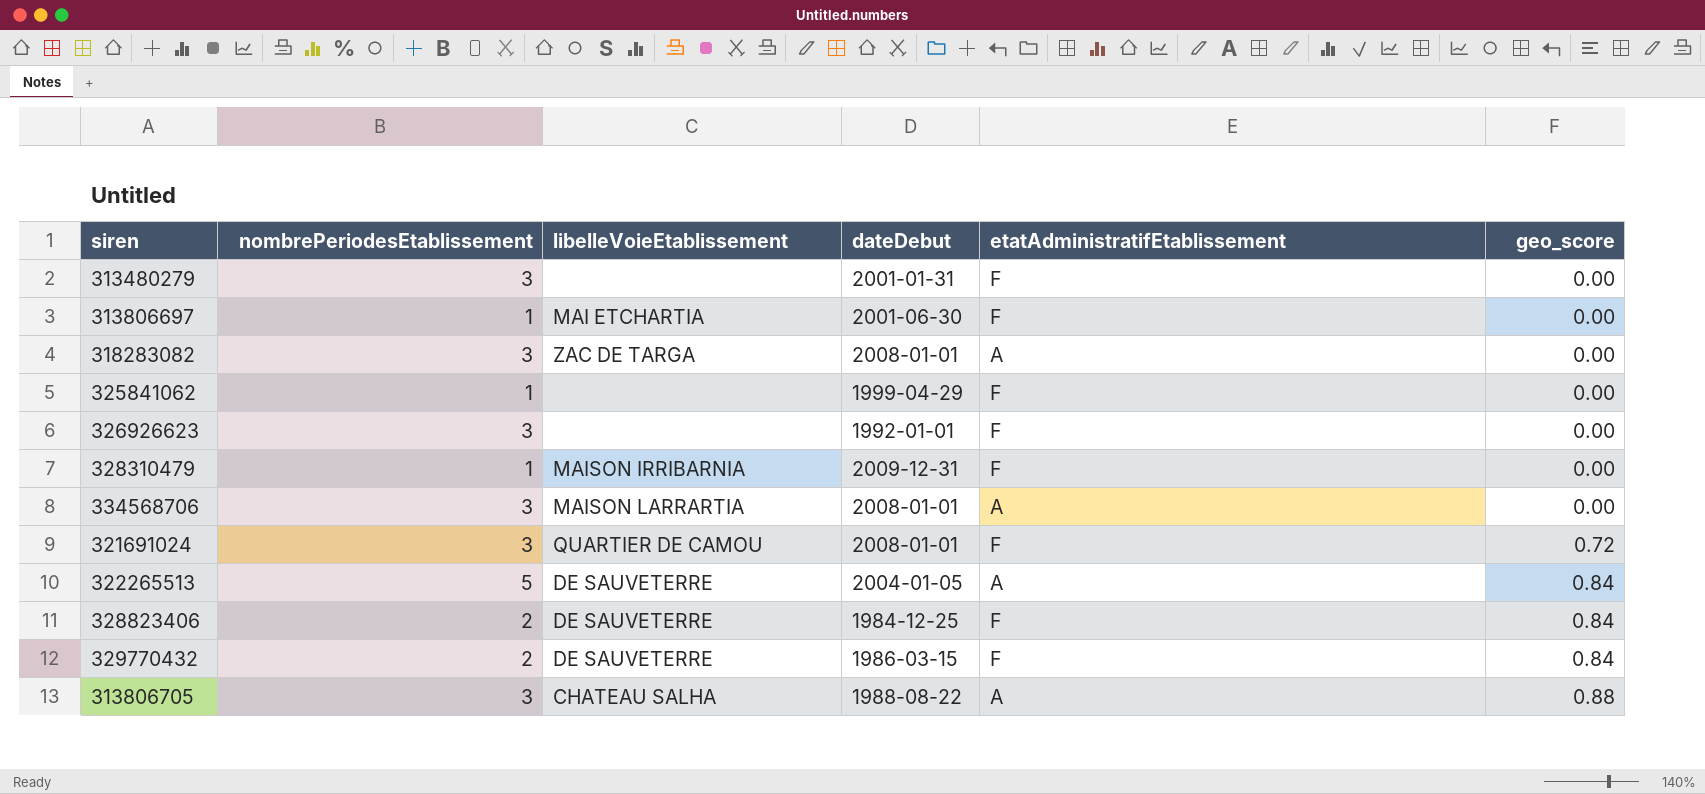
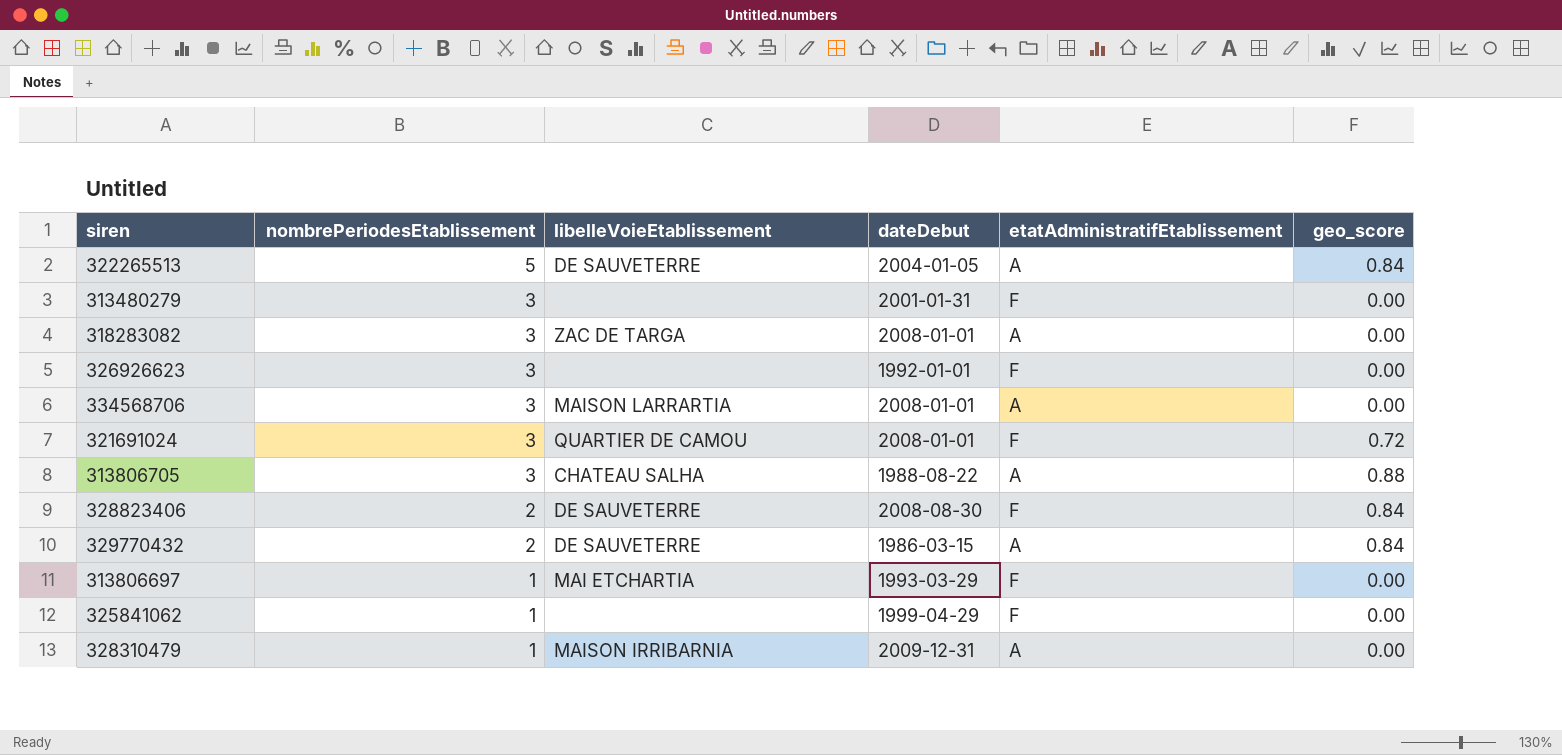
row order: geo_score ascending -> nombrePeriodesEtablissement descending
328823406 | dateDebut: 1984-12-25 -> 2008-08-30
329770432 | etatAdministratifEtablissement: F -> A
313806697 | dateDebut: 2001-06-30 -> 1993-03-29
328310479 | etatAdministratifEtablissement: F -> A

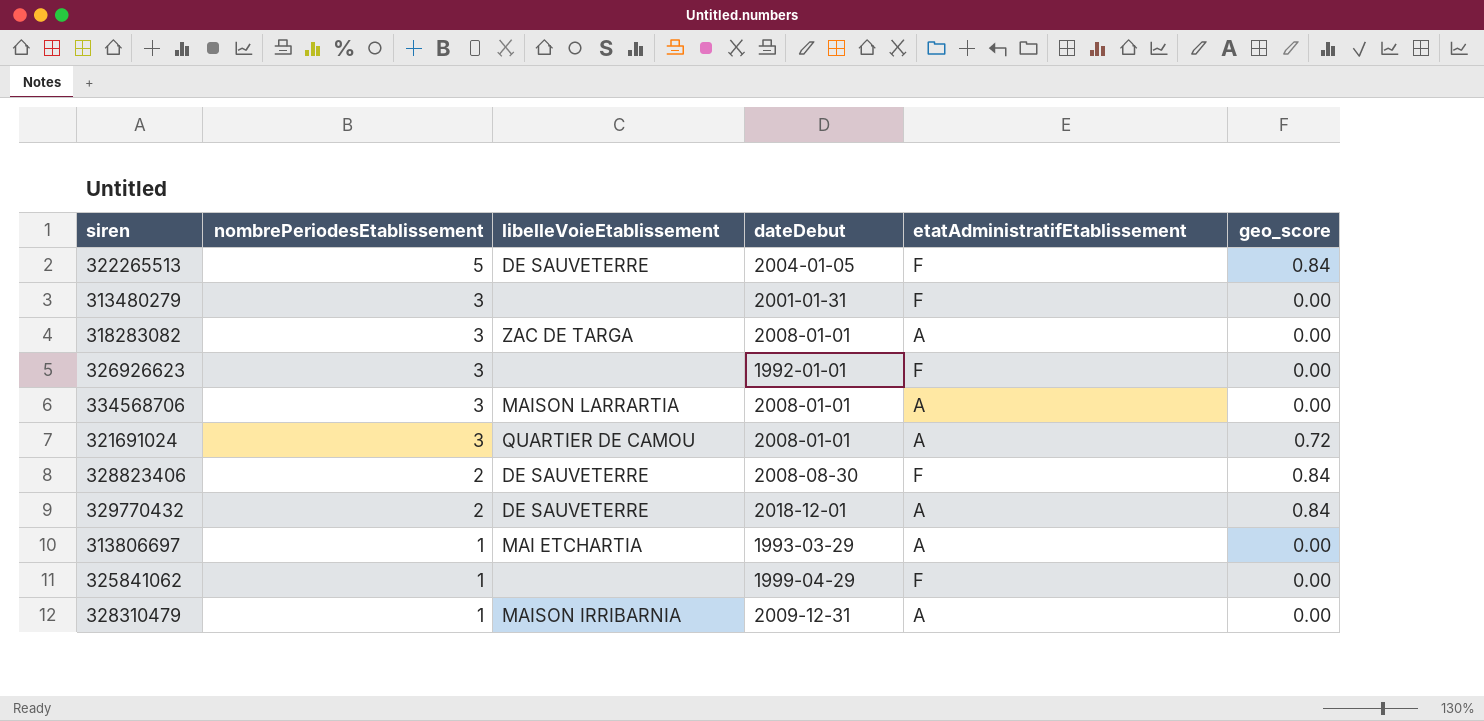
row 313806705: 3 | CHATEAU SALHA | 1988-08-22 | A | 0.88 -> none
322265513 | etatAdministratifEtablissement: A -> F
321691024 | etatAdministratifEtablissement: F -> A
329770432 | dateDebut: 1986-03-15 -> 2018-12-01
313806697 | etatAdministratifEtablissement: F -> A

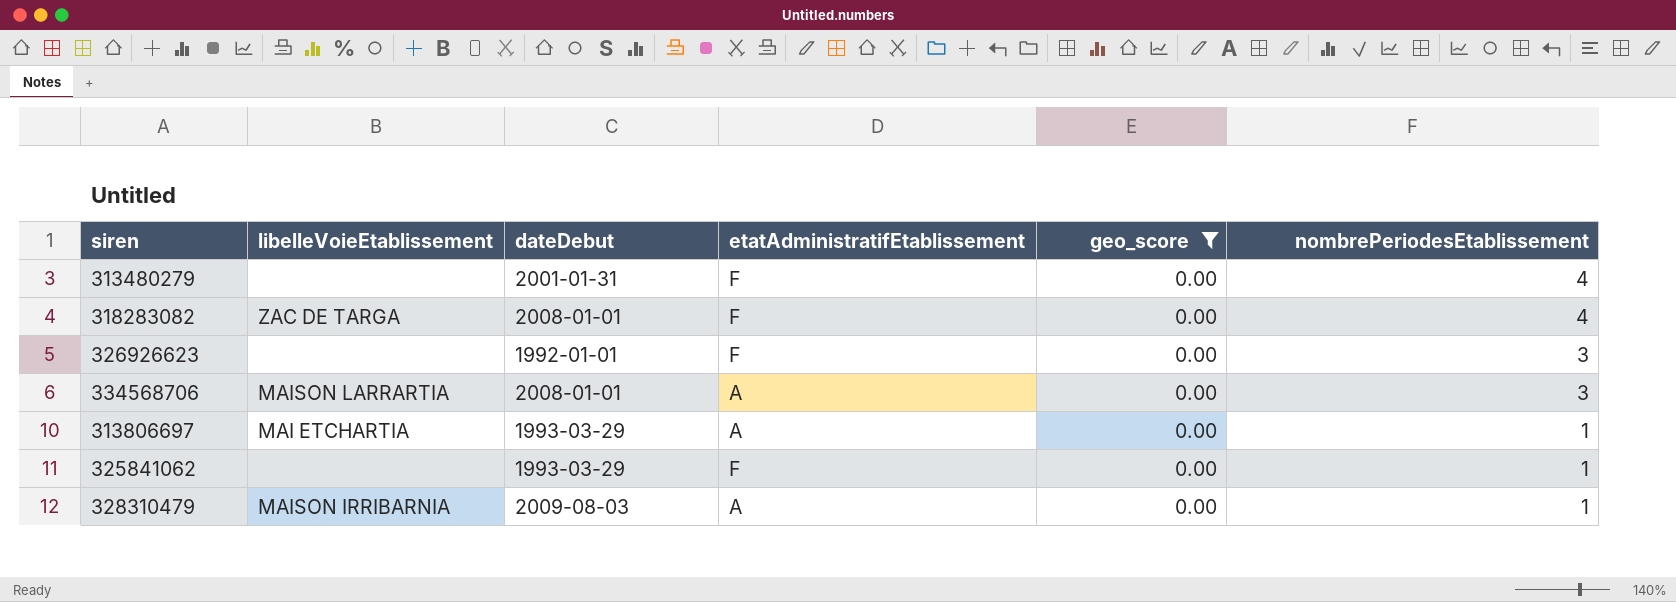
filter: none -> geo_score = 0.00
column nombrePeriodesEtablissement | position: 2 -> 6
313480279 | nombrePeriodesEtablissement: 3 -> 4
318283082 | etatAdministratifEtablissement: A -> F
318283082 | nombrePeriodesEtablissement: 3 -> 4
325841062 | dateDebut: 1999-04-29 -> 1993-03-29
328310479 | dateDebut: 2009-12-31 -> 2009-08-03

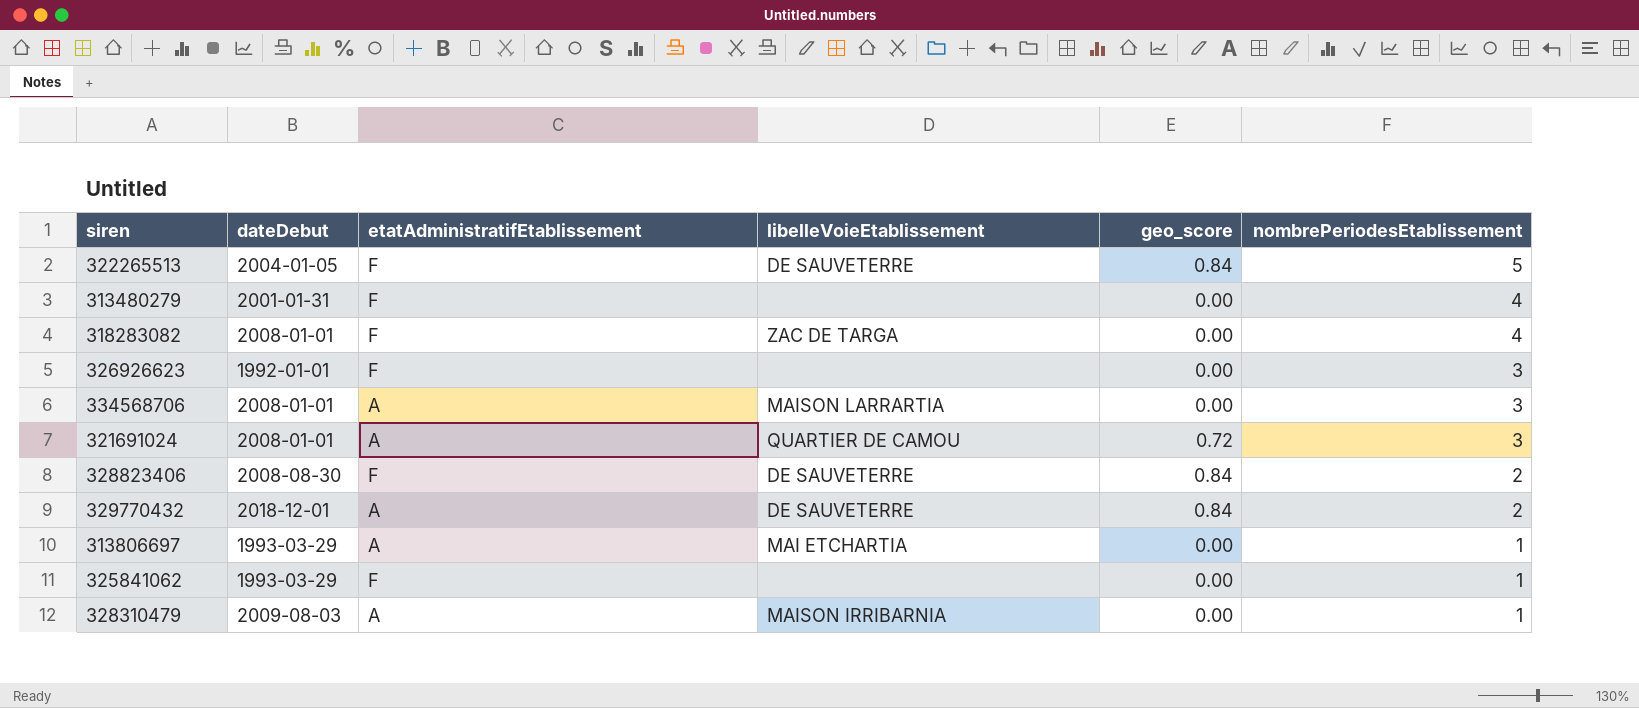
filter: geo_score = 0.00 -> none
column libelleVoieEtablissement | position: 2 -> 4

